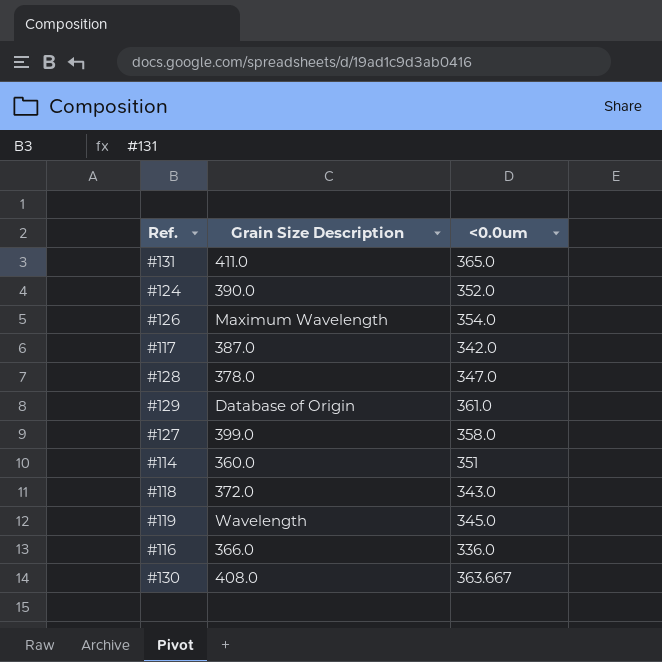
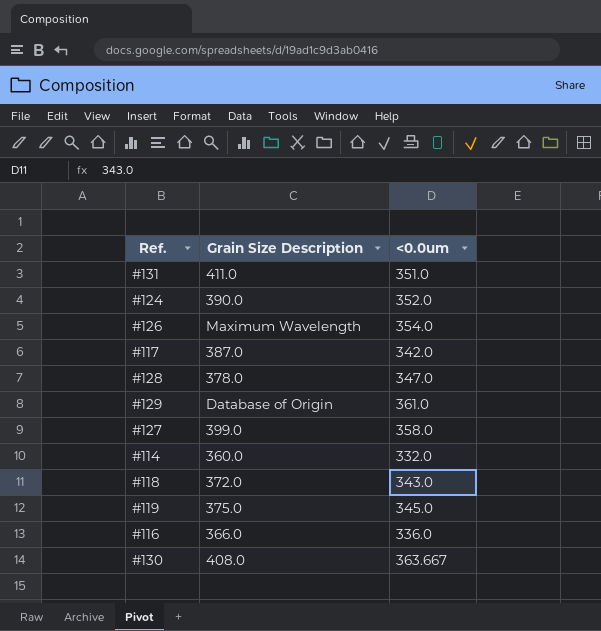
#131 | <0.0um: 365.0 -> 351.0
#114 | <0.0um: 351 -> 332.0
#119 | Grain Size Description: Wavelength -> 375.0

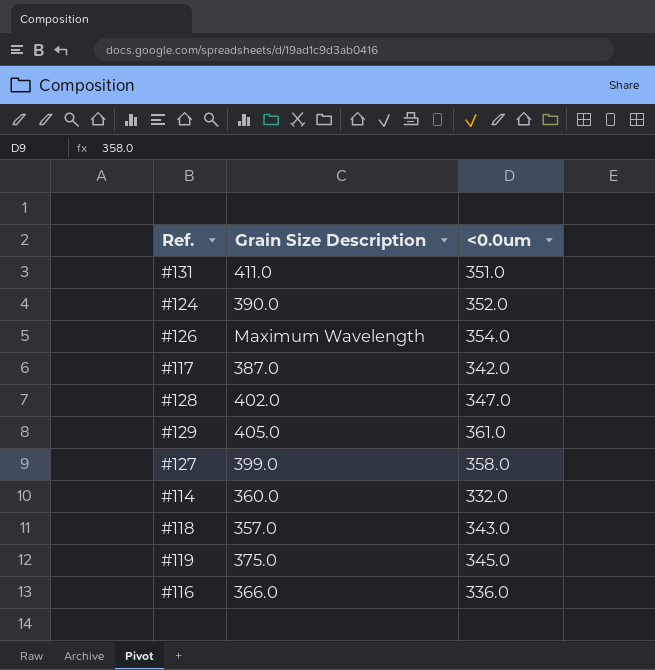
row #130: 408.0 | 363.667 -> none
#128 | Grain Size Description: 378.0 -> 402.0
#129 | Grain Size Description: Database of Origin -> 405.0
#118 | Grain Size Description: 372.0 -> 357.0

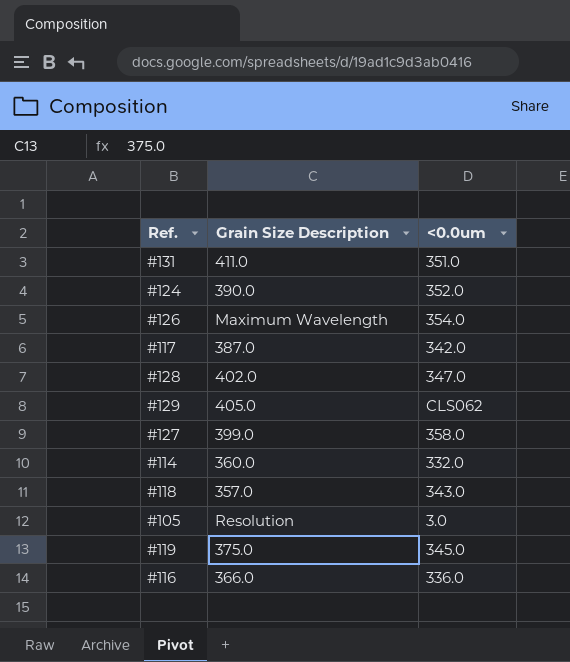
#129 | <0.0um: 361.0 -> CLS062
row #105: none -> Resolution | 3.0

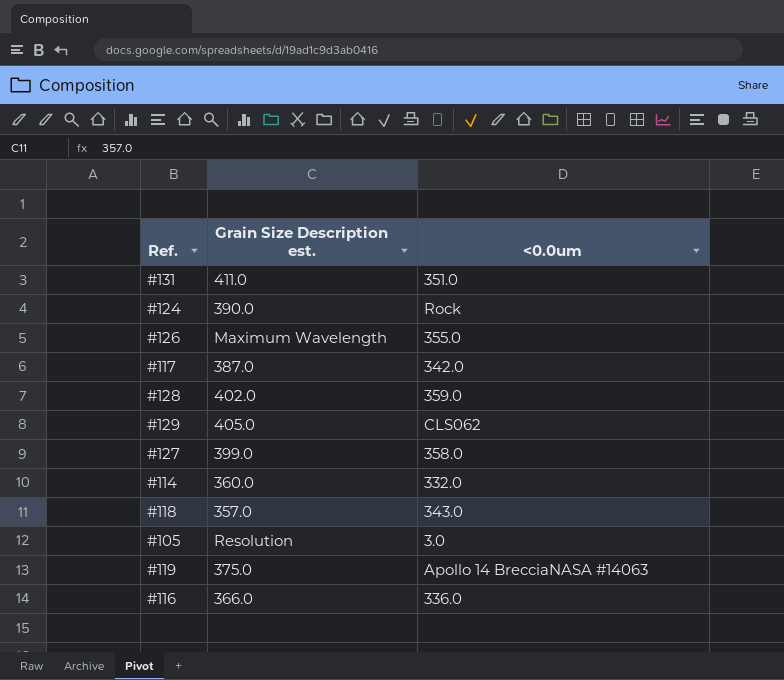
column name: Grain Size Description -> Grain Size Description est.
#124 | <0.0um: 352.0 -> Rock
#126 | <0.0um: 354.0 -> 355.0
#128 | <0.0um: 347.0 -> 359.0
#119 | <0.0um: 345.0 -> Apollo 14 BrecciaNASA #14063

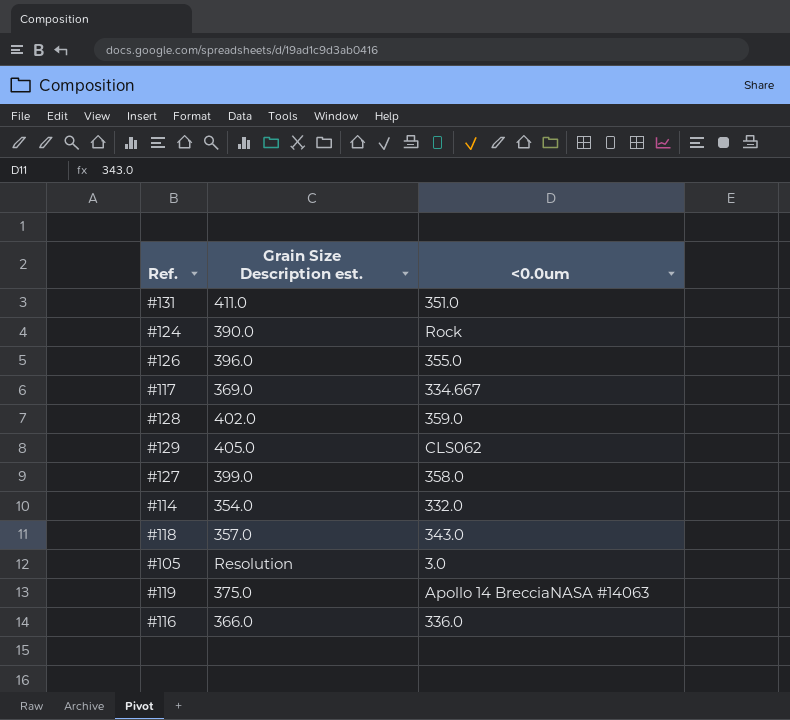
#126 | Grain Size Description est.: Maximum Wavelength -> 396.0
#117 | Grain Size Description est.: 387.0 -> 369.0
#117 | <0.0um: 342.0 -> 334.667
#114 | Grain Size Description est.: 360.0 -> 354.0

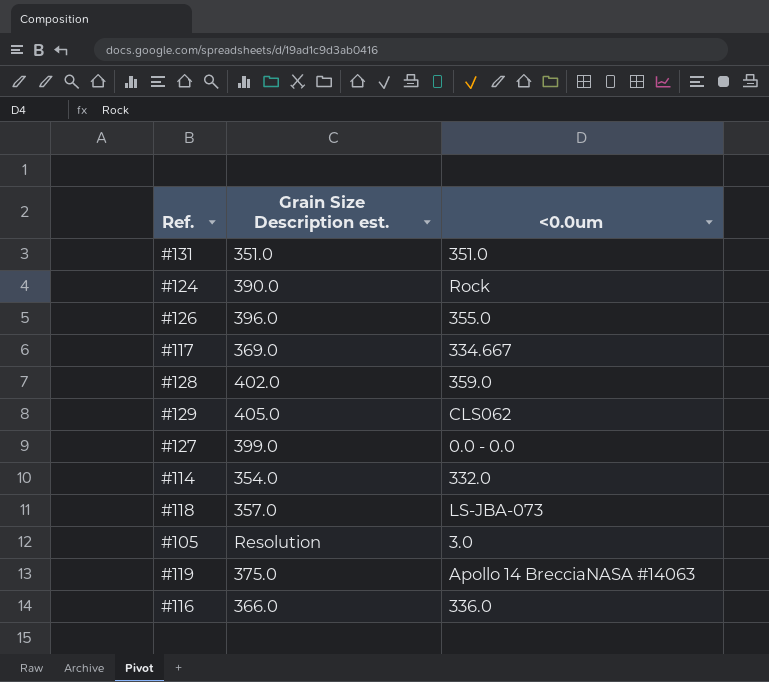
#131 | Grain Size Description est.: 411.0 -> 351.0
#127 | <0.0um: 358.0 -> 0.0 - 0.0
#118 | <0.0um: 343.0 -> LS-JBA-073

